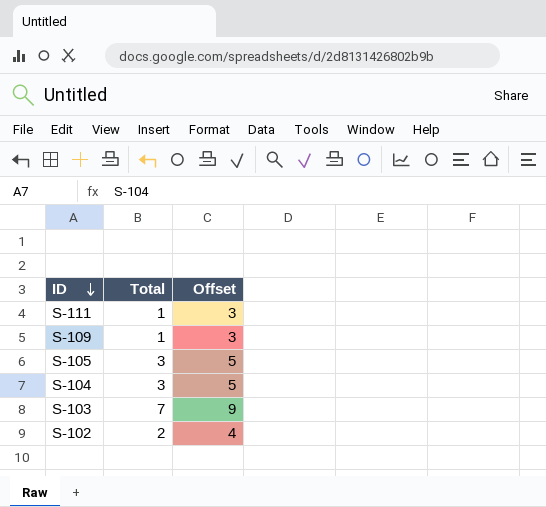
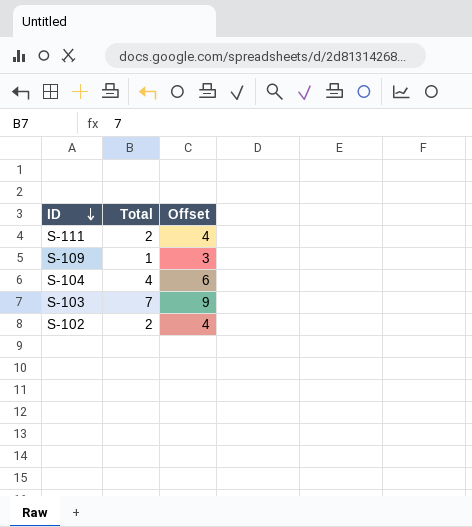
row S-105: 3 | 5 -> none
S-111 | Total: 1 -> 2
S-111 | Offset: 3 -> 4
S-104 | Total: 3 -> 4
S-104 | Offset: 5 -> 6

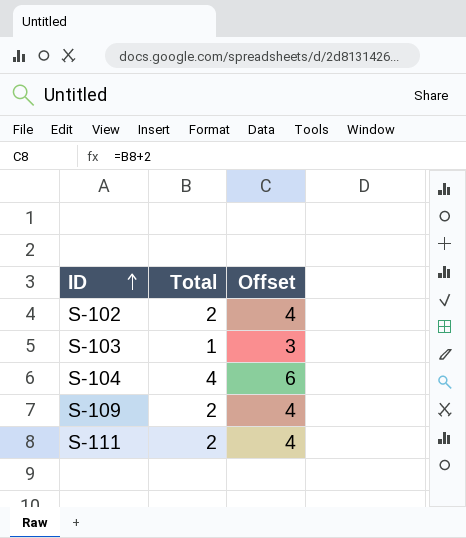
row order: ID descending -> ID ascending
S-103 | Total: 7 -> 1
S-103 | Offset: 9 -> 3
S-109 | Total: 1 -> 2
S-109 | Offset: 3 -> 4

